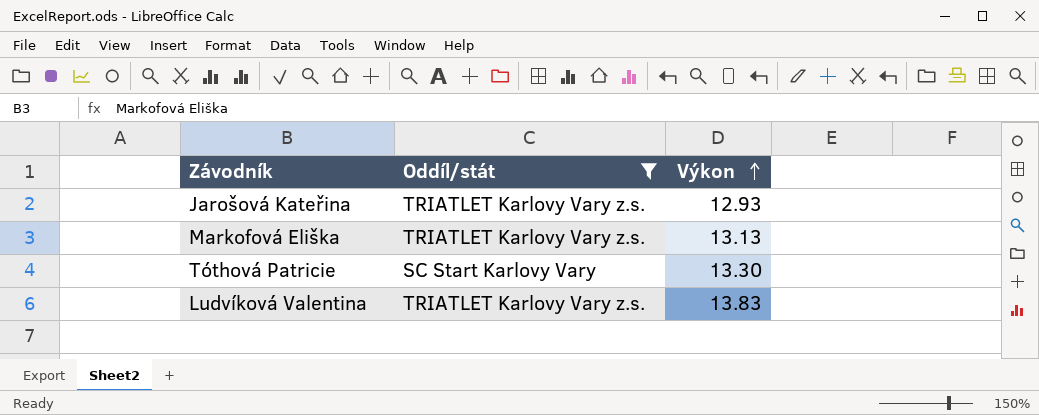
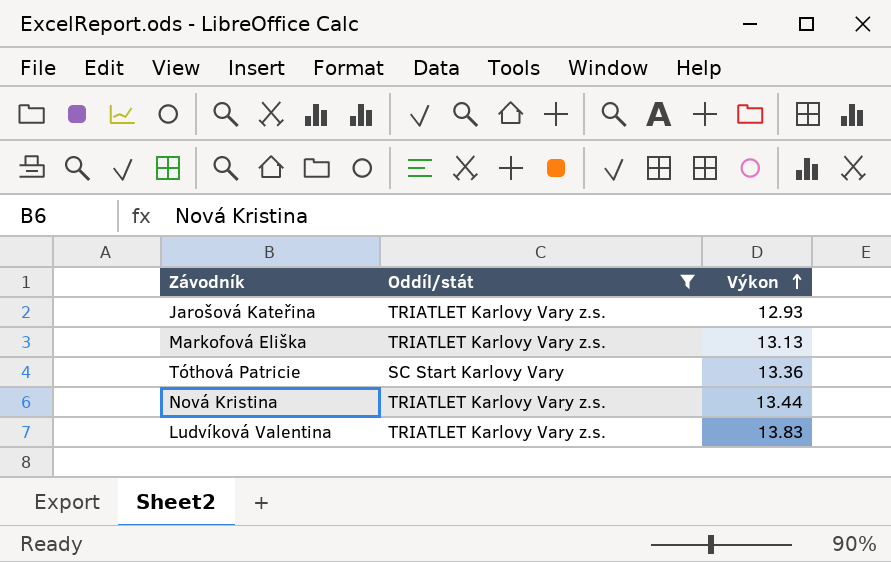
Tóthová Patricie | Výkon: 13.30 -> 13.36
row Nová Kristina: none -> TRIATLET Karlovy Vary z.s. | 13.44

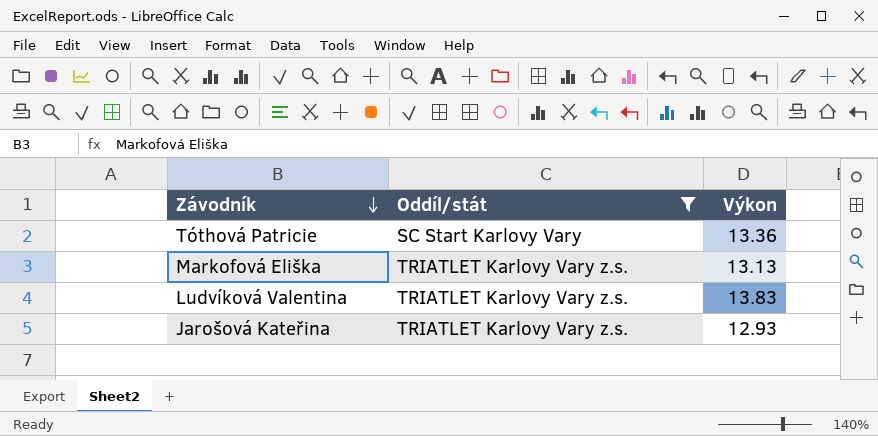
row order: Výkon ascending -> Závodník descending
row Nová Kristina: TRIATLET Karlovy Vary z.s. | 13.44 -> none

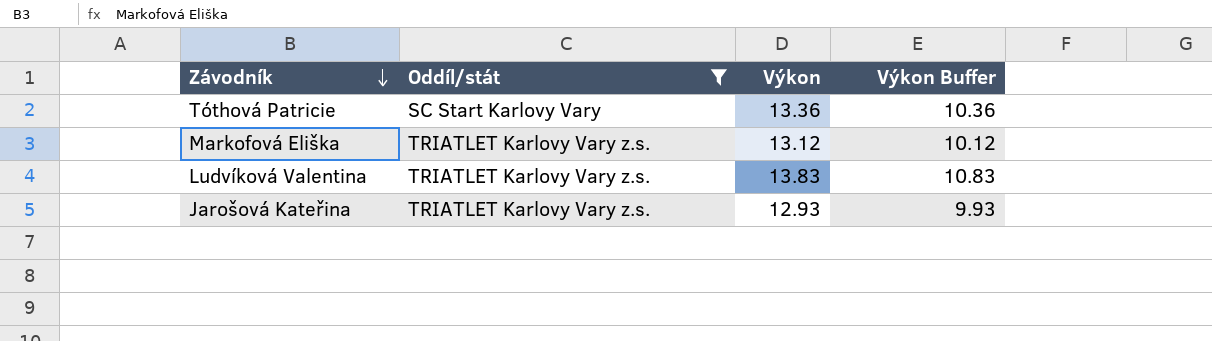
column Výkon Buffer | formula: none -> [Výkon] - 3
Markofová Eliška | Výkon: 13.13 -> 13.12

